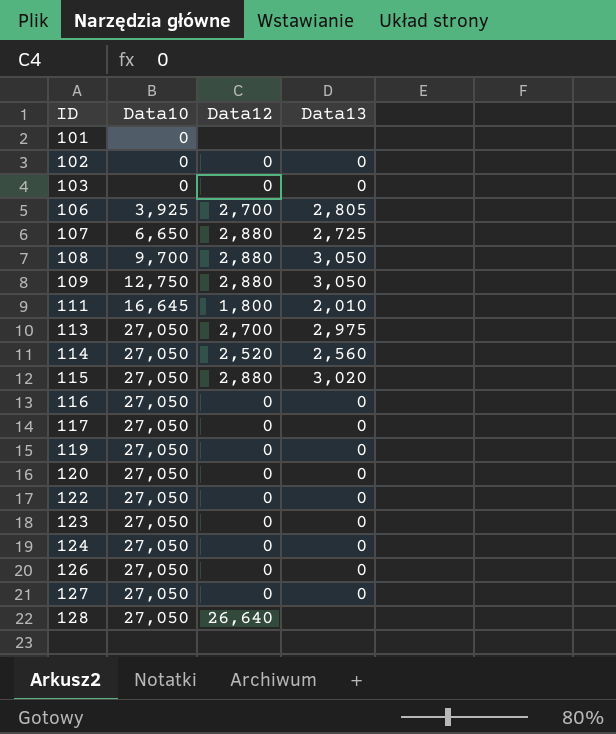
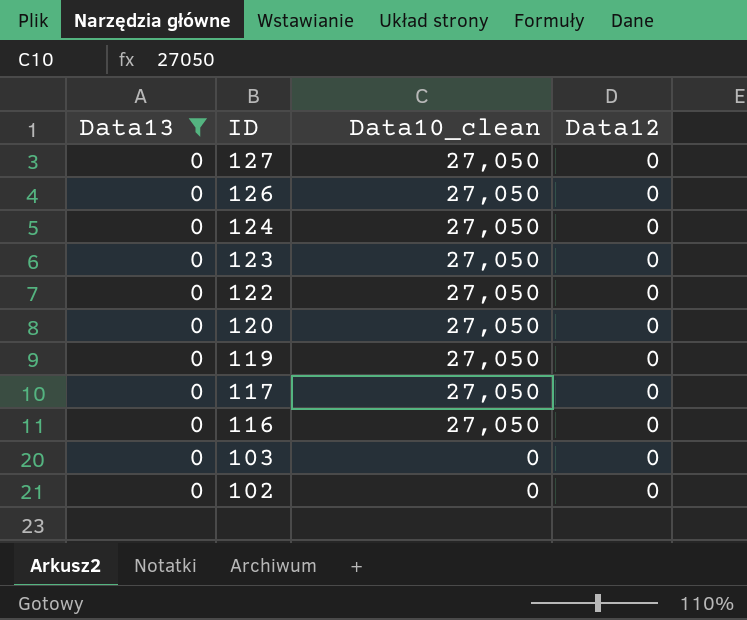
filter: none -> Data13 = 0
row order: ID ascending -> ID descending
column Data13 | position: 4 -> 1
column name: Data10 -> Data10_clean

